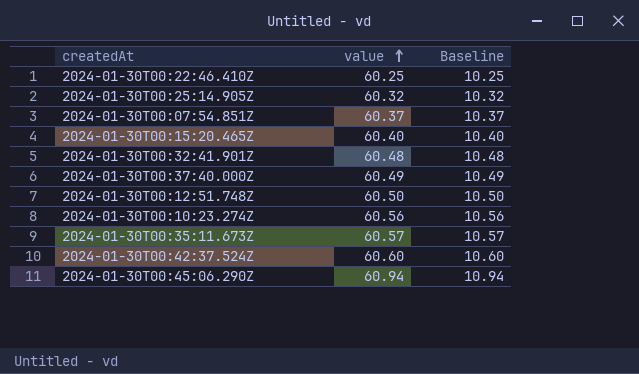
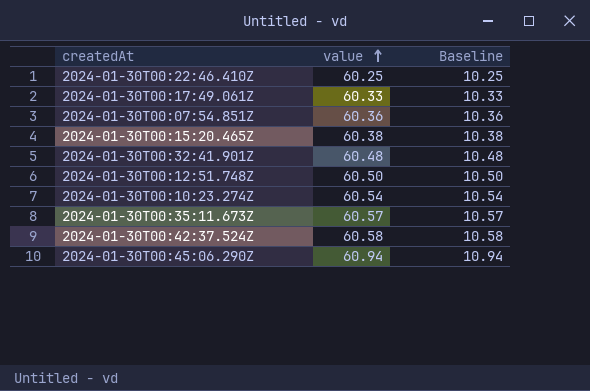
row 2024-01-30T00:25:14.905Z: 60.32 | 10.32 -> none
row 2024-01-30T00:37:40.000Z: 60.49 | 10.49 -> none
row 2024-01-30T00:17:49.061Z: none -> 60.33 | 10.33
2024-01-30T00:07:54.851Z | value: 60.37 -> 60.36
2024-01-30T00:07:54.851Z | Baseline: 10.37 -> 10.36
2024-01-30T00:15:20.465Z | value: 60.40 -> 60.38
2024-01-30T00:15:20.465Z | Baseline: 10.40 -> 10.38
2024-01-30T00:10:23.274Z | value: 60.56 -> 60.54
2024-01-30T00:10:23.274Z | Baseline: 10.56 -> 10.54
2024-01-30T00:42:37.524Z | value: 60.60 -> 60.58
2024-01-30T00:42:37.524Z | Baseline: 10.60 -> 10.58

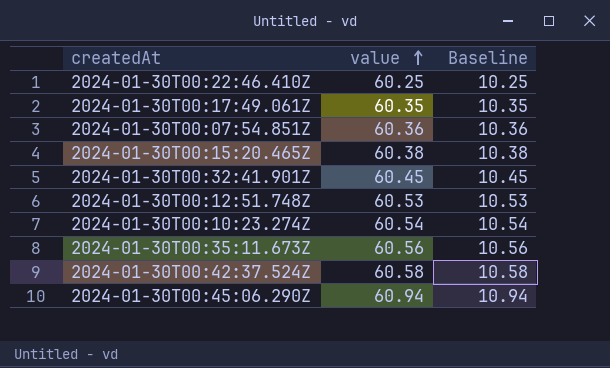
2024-01-30T00:17:49.061Z | value: 60.33 -> 60.35
2024-01-30T00:17:49.061Z | Baseline: 10.33 -> 10.35
2024-01-30T00:32:41.901Z | value: 60.48 -> 60.45
2024-01-30T00:32:41.901Z | Baseline: 10.48 -> 10.45
2024-01-30T00:12:51.748Z | value: 60.50 -> 60.53
2024-01-30T00:12:51.748Z | Baseline: 10.50 -> 10.53
2024-01-30T00:35:11.673Z | value: 60.57 -> 60.56
2024-01-30T00:35:11.673Z | Baseline: 10.57 -> 10.56

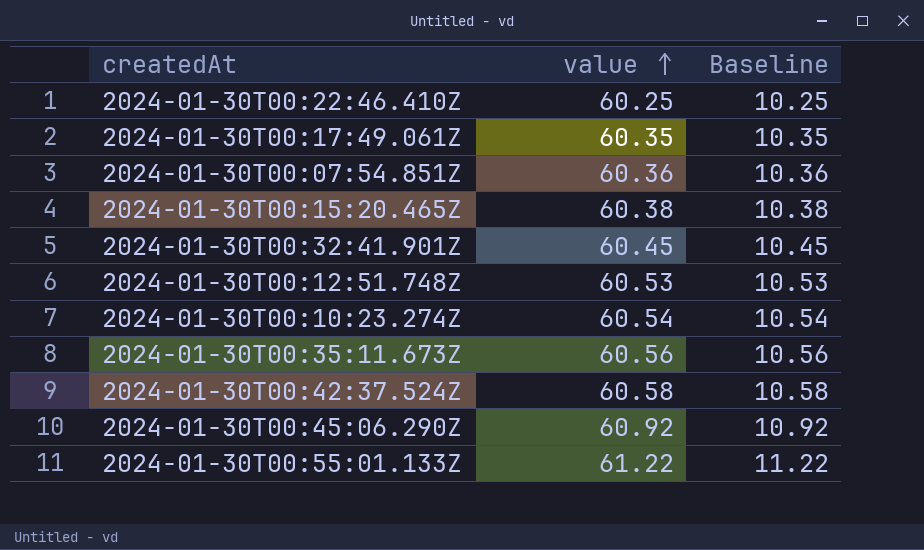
2024-01-30T00:45:06.290Z | value: 60.94 -> 60.92
2024-01-30T00:45:06.290Z | Baseline: 10.94 -> 10.92
row 2024-01-30T00:55:01.133Z: none -> 61.22 | 11.22

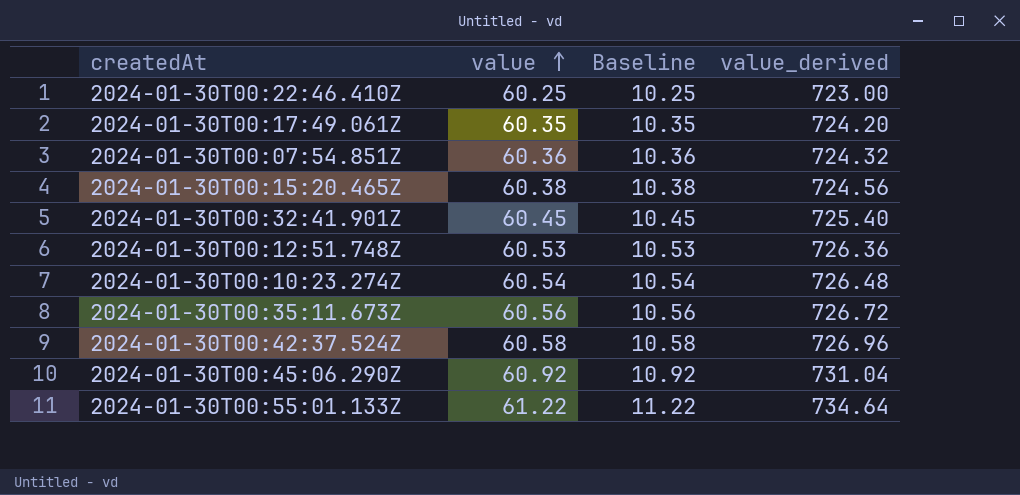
column value_derived | formula: none -> [value] * 12

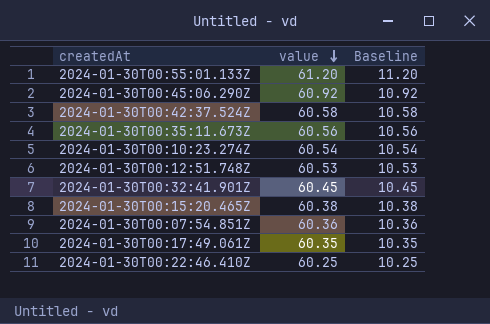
row order: value ascending -> value descending
column value_derived | formula: [value] * 12 -> none
2024-01-30T00:55:01.133Z | value: 61.22 -> 61.20
2024-01-30T00:55:01.133Z | Baseline: 11.22 -> 11.20

